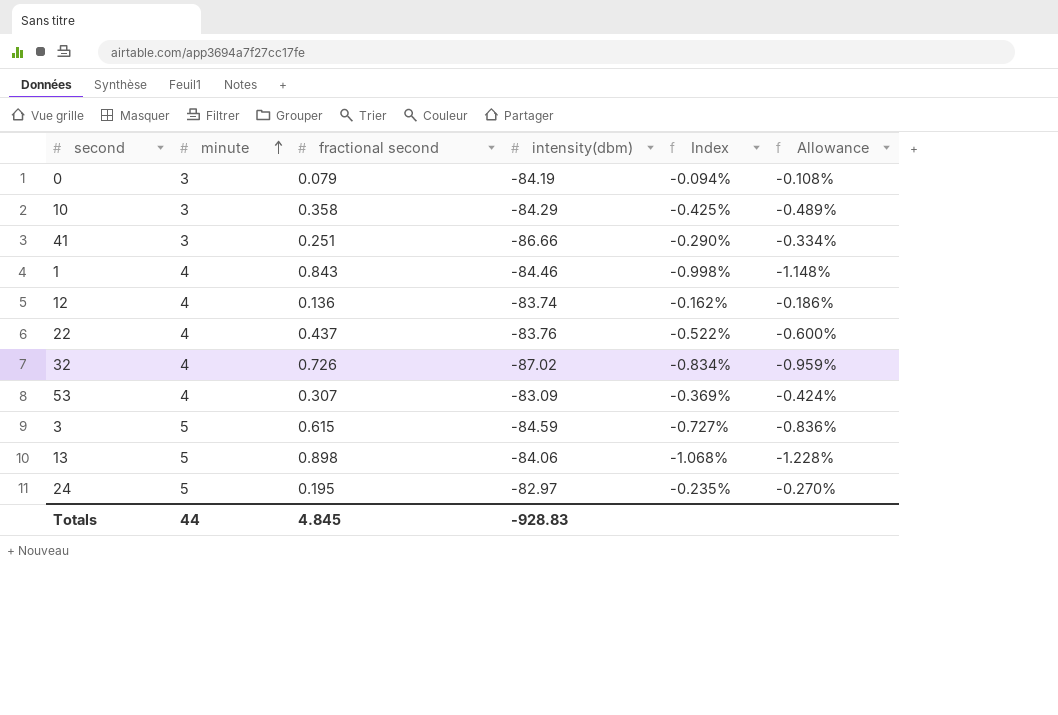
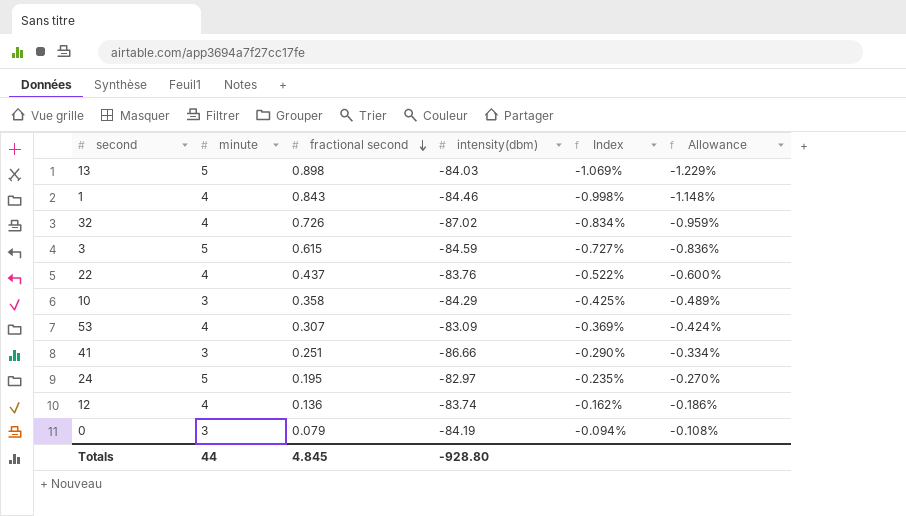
row order: minute ascending -> fractional second descending
13 | intensity(dbm): -84.06 -> -84.03
13 | Index: -1.068% -> -1.069%
13 | Allowance: -1.228% -> -1.229%
Totals | intensity(dbm): -928.83 -> -928.80

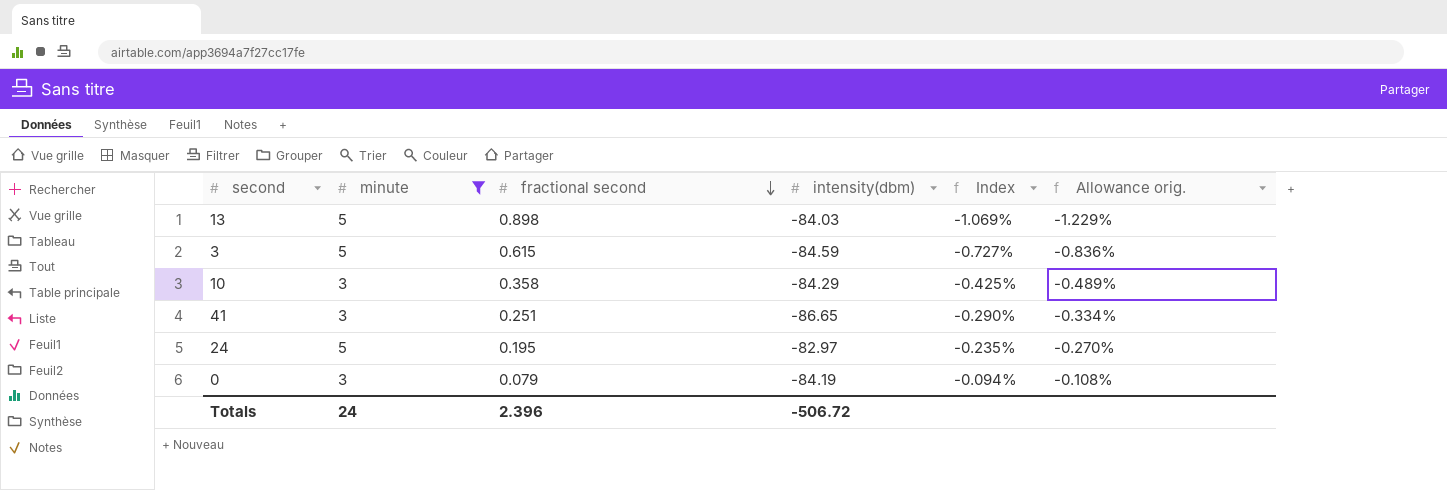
filter: none -> minute != 4
column name: Allowance -> Allowance orig.
41 | intensity(dbm): -86.66 -> -86.65
Totals | minute: 44 -> 24
Totals | fractional second: 4.845 -> 2.396
Totals | intensity(dbm): -928.80 -> -506.72

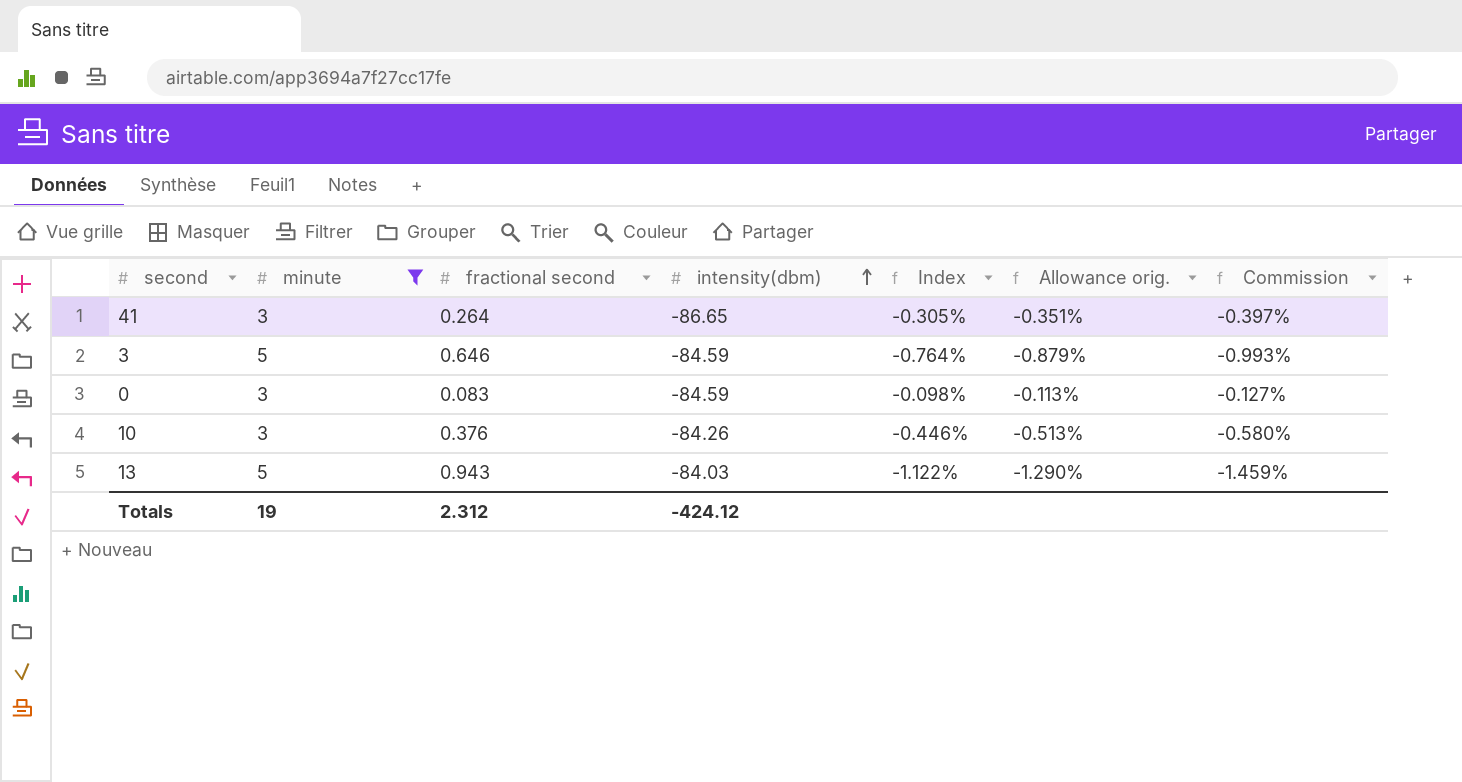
row order: fractional second descending -> intensity(dbm) ascending
column Commission | formula: none -> [Index] * 1.3
row 24: 5 | 0.195 | -82.97 | -0.235% | -0.270% -> none
41 | fractional second: 0.251 -> 0.264
41 | Index: -0.290% -> -0.305%
41 | Allowance orig.: -0.334% -> -0.351%
3 | fractional second: 0.615 -> 0.646
3 | Index: -0.727% -> -0.764%
3 | Allowance orig.: -0.836% -> -0.879%
0 | fractional second: 0.079 -> 0.083
0 | intensity(dbm): -84.19 -> -84.59
0 | Index: -0.094% -> -0.098%
0 | Allowance orig.: -0.108% -> -0.113%
10 | fractional second: 0.358 -> 0.376
10 | intensity(dbm): -84.29 -> -84.26
10 | Index: -0.425% -> -0.446%
10 | Allowance orig.: -0.489% -> -0.513%
13 | fractional second: 0.898 -> 0.943
13 | Index: -1.069% -> -1.122%
13 | Allowance orig.: -1.229% -> -1.290%
Totals | minute: 24 -> 19
Totals | fractional second: 2.396 -> 2.312
Totals | intensity(dbm): -506.72 -> -424.12

